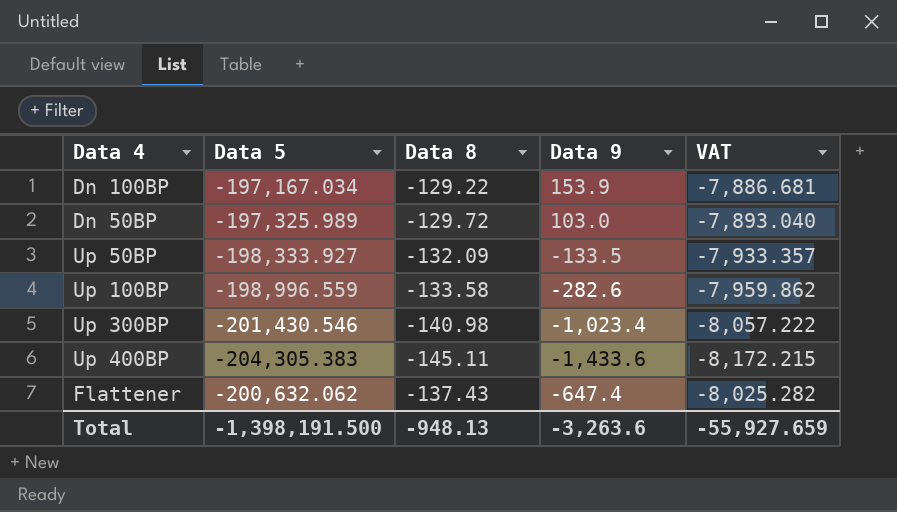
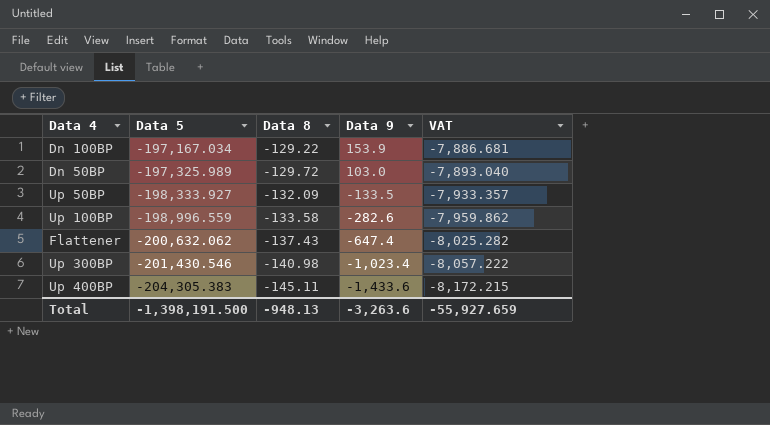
row order: none -> Data 5 descending

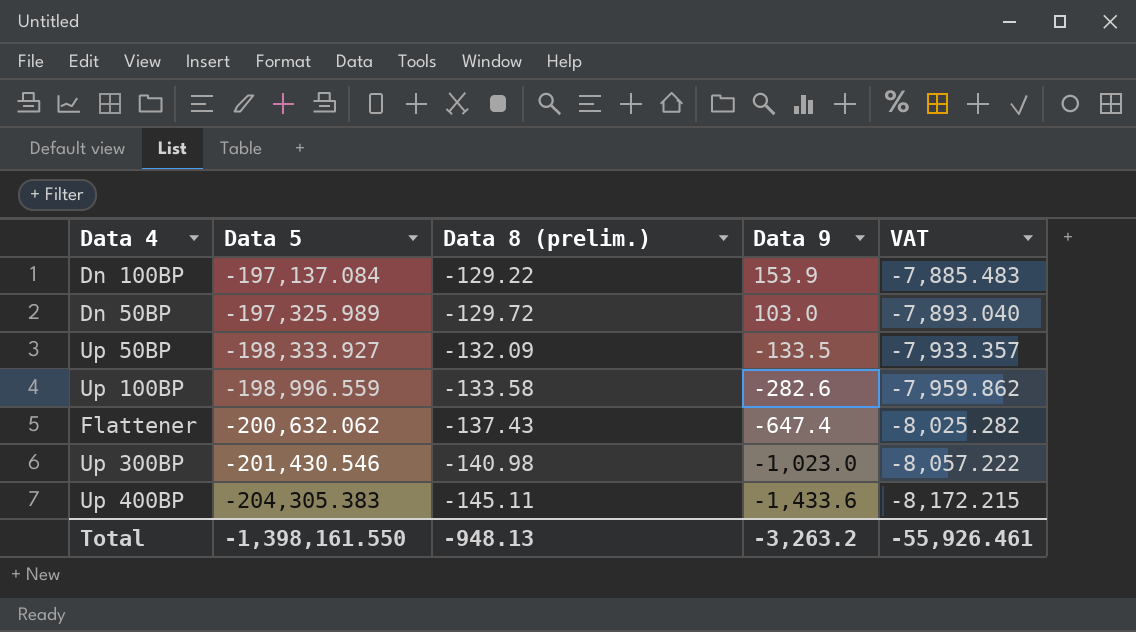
column name: Data 8 -> Data 8 (prelim.)
Dn 100BP | Data 5: -197,167.034 -> -197,137.084
Dn 100BP | VAT: -7,886.681 -> -7,885.483
Up 300BP | Data 9: -1,023.4 -> -1,023.0
Total | Data 5: -1,398,191.500 -> -1,398,161.550
Total | Data 9: -3,263.6 -> -3,263.2
Total | VAT: -55,927.659 -> -55,926.461

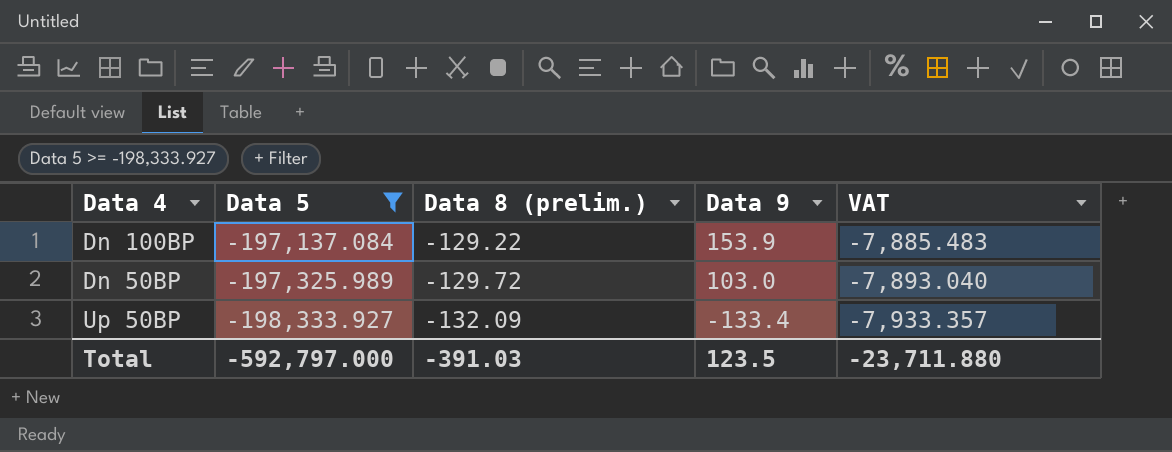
filter: none -> Data 5 >= -198,333.927
Up 50BP | Data 9: -133.5 -> -133.4
Total | Data 5: -1,398,161.550 -> -592,797.000
Total | Data 8 (prelim.): -948.13 -> -391.03
Total | Data 9: -3,263.2 -> 123.5
Total | VAT: -55,926.461 -> -23,711.880

